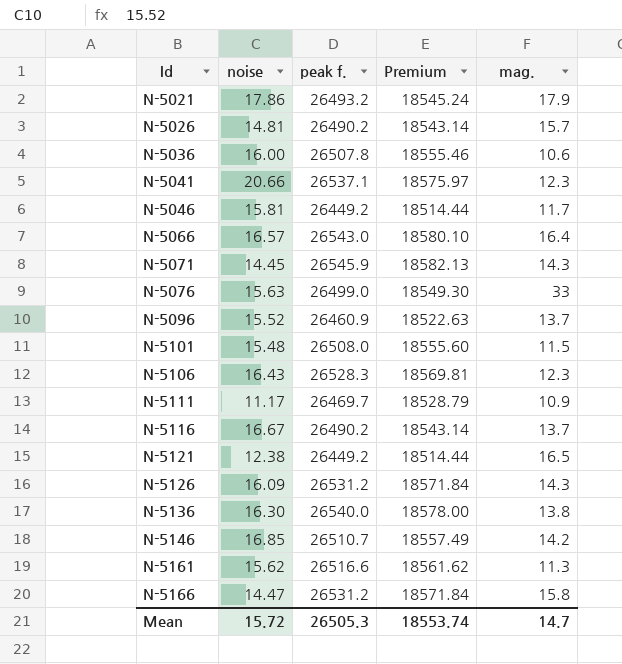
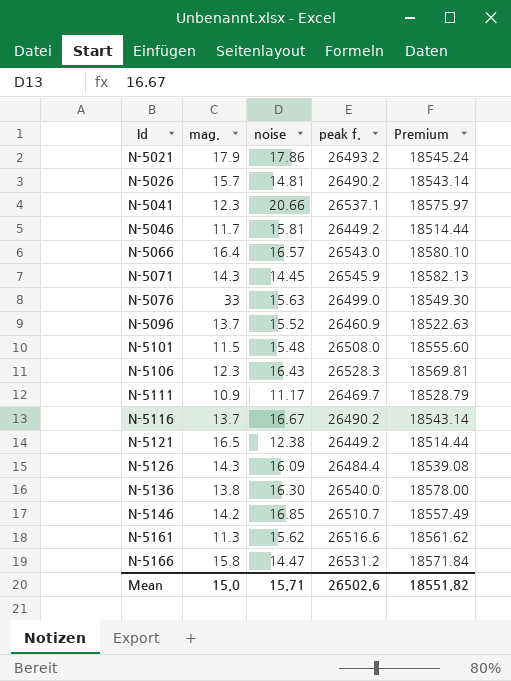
column mag. | position: 5 -> 2
row N-5036: 16.00 | 26507.8 | 18555.46 | 10.6 -> none
N-5126 | peak f.: 26531.2 -> 26484.4
N-5126 | Premium: 18571.84 -> 18539.08
Mean | mag.: 14.7 -> 15.0
Mean | noise: 15.72 -> 15.71
Mean | peak f.: 26505.3 -> 26502.6
Mean | Premium: 18553.74 -> 18551.82

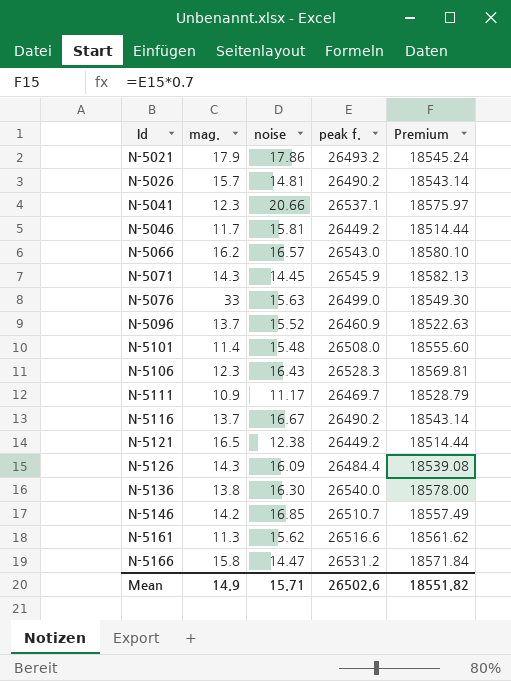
N-5066 | mag.: 16.4 -> 16.2
N-5101 | mag.: 11.5 -> 11.4
Mean | mag.: 15.0 -> 14.9

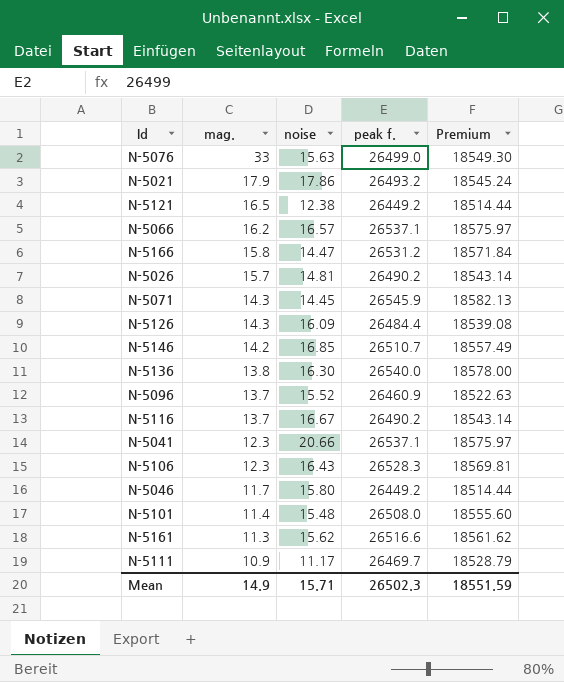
row order: Id ascending -> mag. descending
N-5066 | peak f.: 26543.0 -> 26537.1
N-5066 | Premium: 18580.10 -> 18575.97
N-5046 | noise: 15.81 -> 15.80
Mean | peak f.: 26502.6 -> 26502.3
Mean | Premium: 18551.82 -> 18551.59

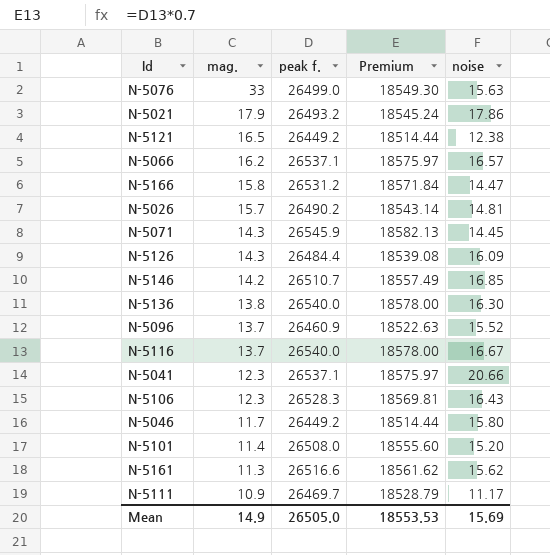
column noise | position: 3 -> 5
N-5116 | peak f.: 26490.2 -> 26540.0
N-5116 | Premium: 18543.14 -> 18578.00
N-5101 | noise: 15.48 -> 15.20
Mean | peak f.: 26502.3 -> 26505.0
Mean | Premium: 18551.59 -> 18553.53
Mean | noise: 15.71 -> 15.69

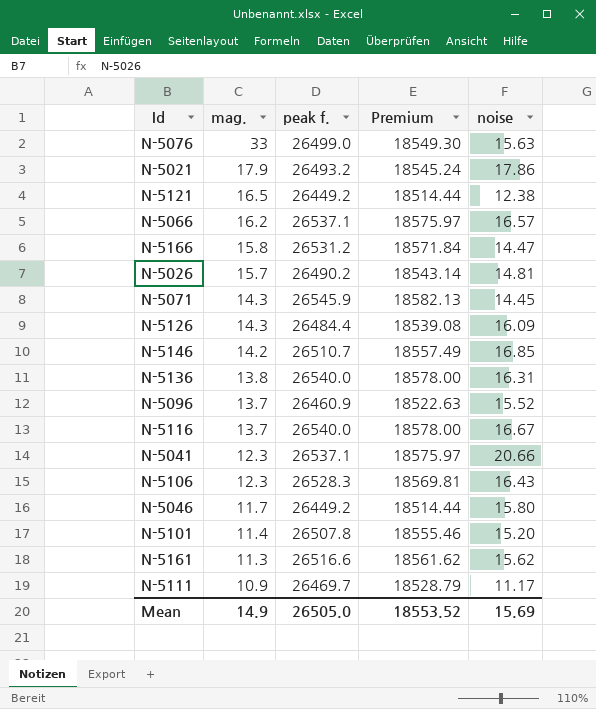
N-5136 | noise: 16.30 -> 16.31
N-5101 | peak f.: 26508.0 -> 26507.8
N-5101 | Premium: 18555.60 -> 18555.46
Mean | Premium: 18553.53 -> 18553.52

